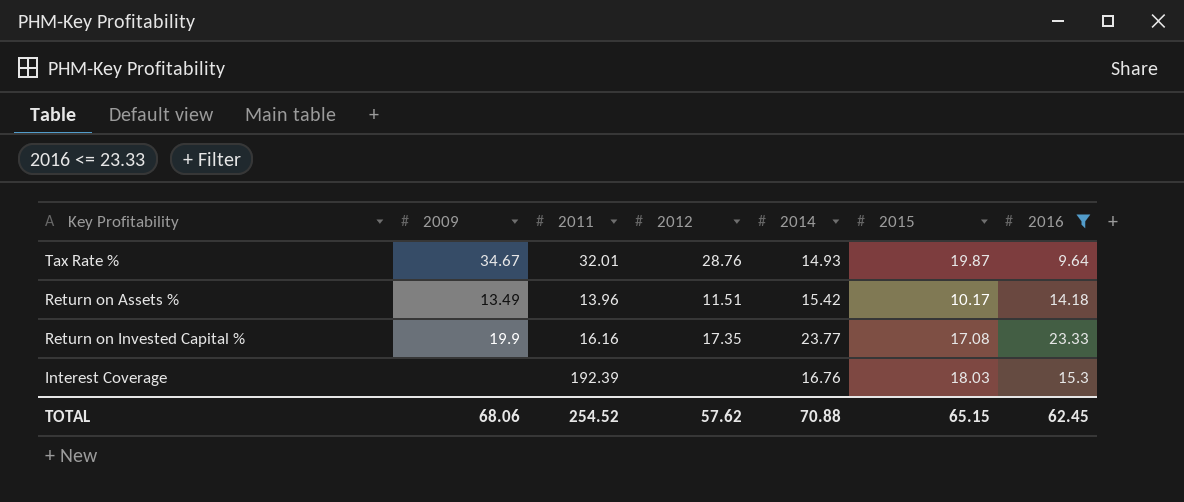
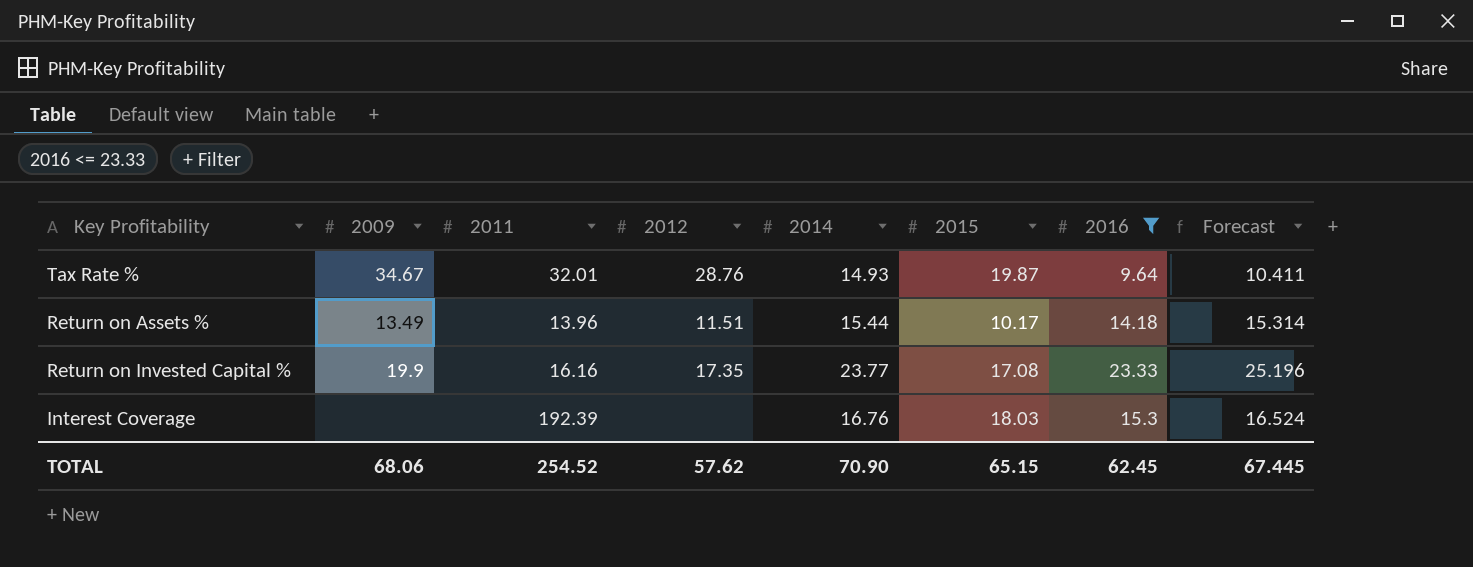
column Forecast | formula: none -> [2016] * 1.08
Return on Assets % | 2014: 15.42 -> 15.44
TOTAL | 2014: 70.88 -> 70.90

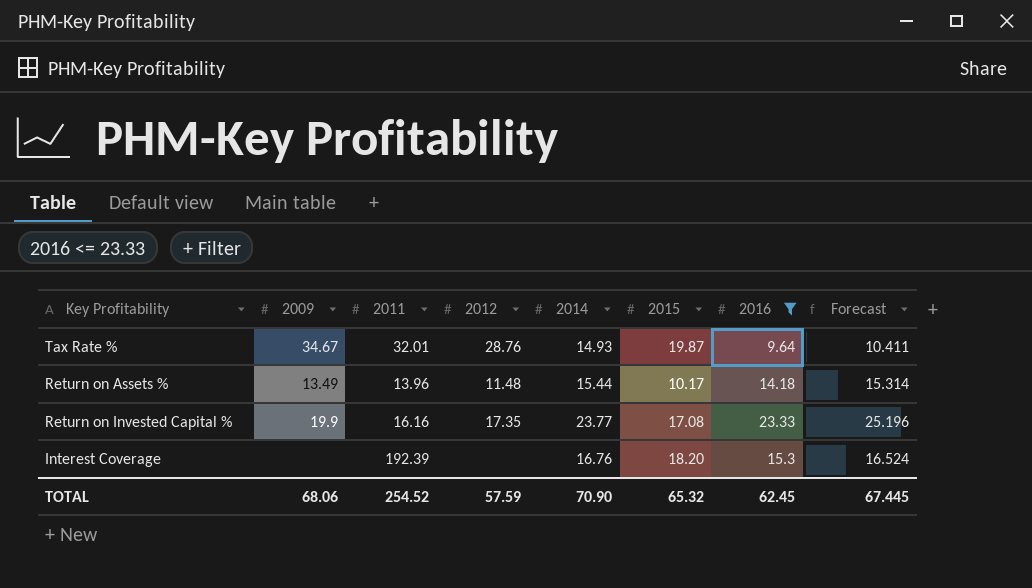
Return on Assets % | 2012: 11.51 -> 11.48
Interest Coverage | 2015: 18.03 -> 18.20
TOTAL | 2012: 57.62 -> 57.59
TOTAL | 2015: 65.15 -> 65.32

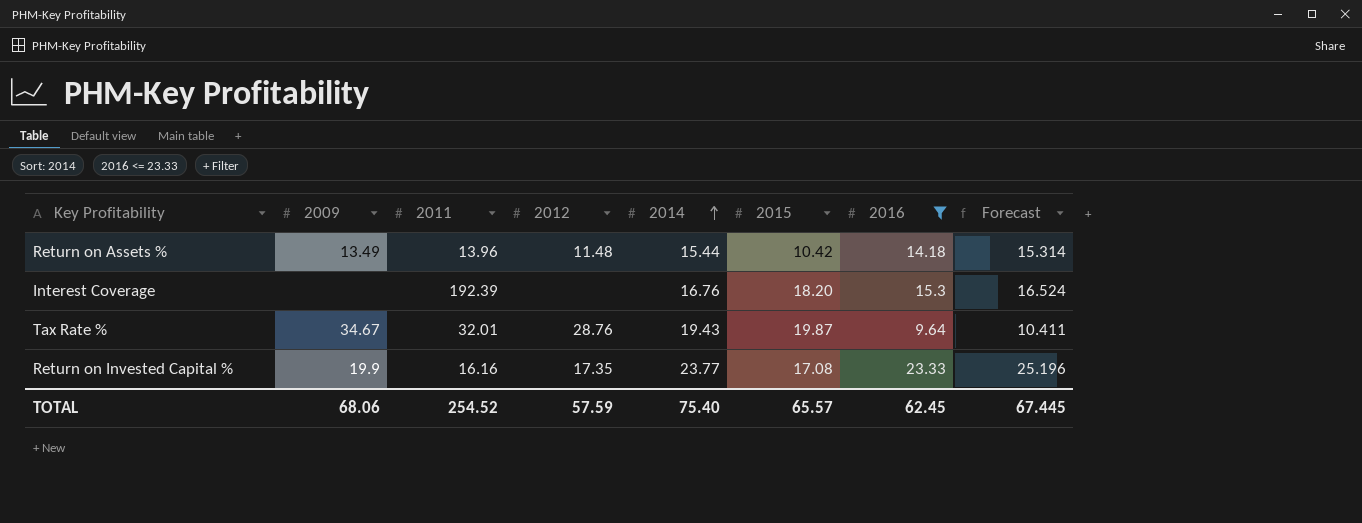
row order: none -> 2014 ascending
Return on Assets % | 2015: 10.17 -> 10.42
Tax Rate % | 2014: 14.93 -> 19.43
TOTAL | 2014: 70.90 -> 75.40
TOTAL | 2015: 65.32 -> 65.57

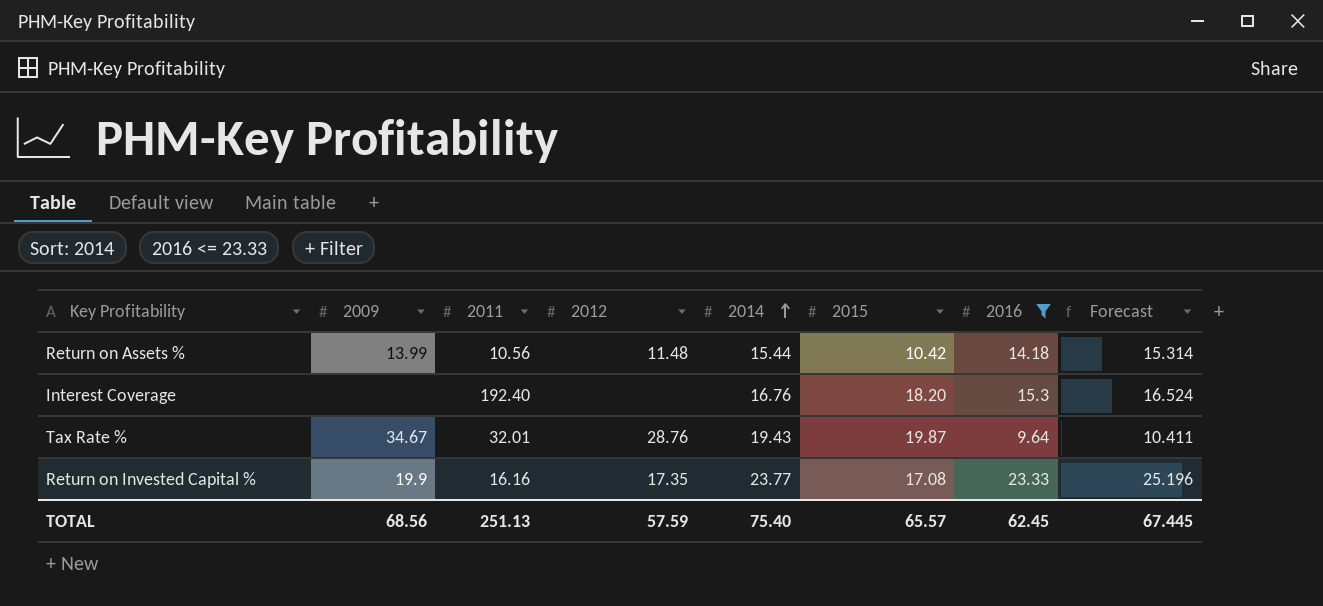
Return on Assets % | 2009: 13.49 -> 13.99
Return on Assets % | 2011: 13.96 -> 10.56
Interest Coverage | 2011: 192.39 -> 192.40
TOTAL | 2009: 68.06 -> 68.56
TOTAL | 2011: 254.52 -> 251.13

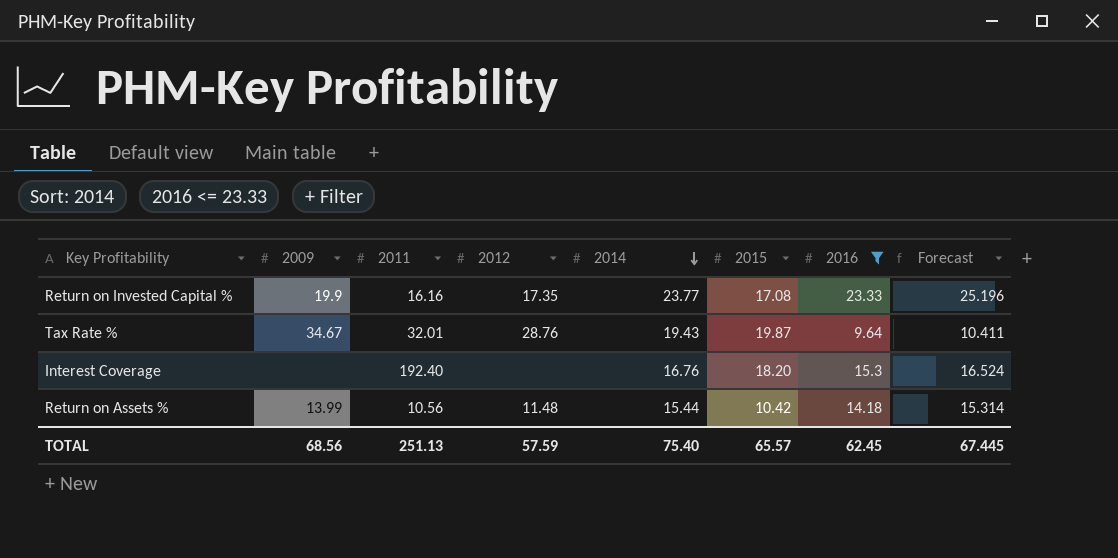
row order: 2014 ascending -> 2014 descending

